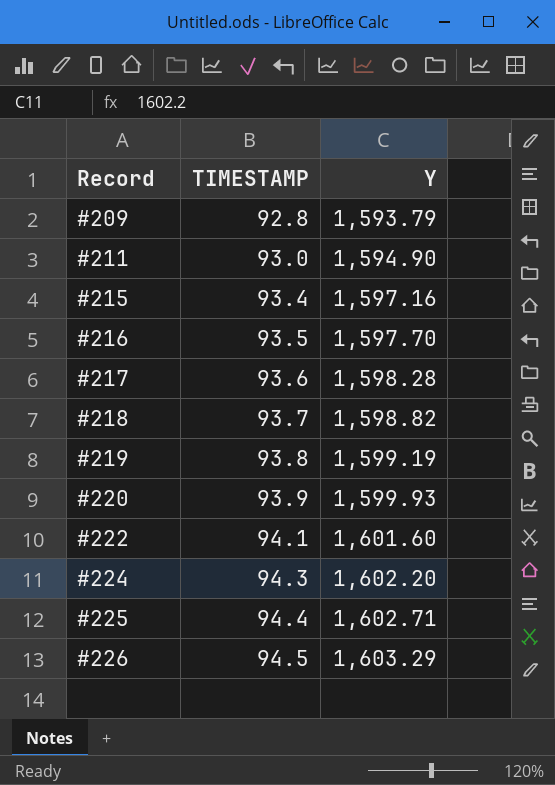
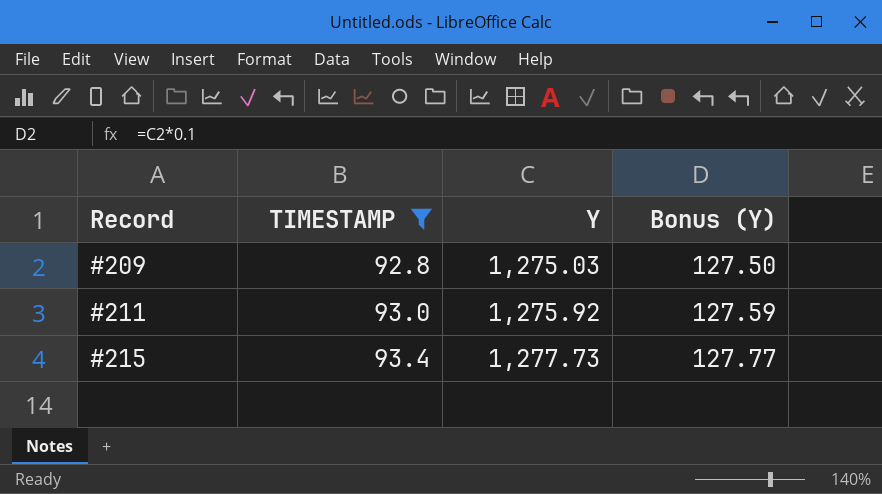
filter: none -> TIMESTAMP <= 93.4
column Bonus (Y) | formula: none -> [Y] * 0.1
#209 | Y: 1,593.79 -> 1,275.03
#211 | Y: 1,594.90 -> 1,275.92
#215 | Y: 1,597.16 -> 1,277.73

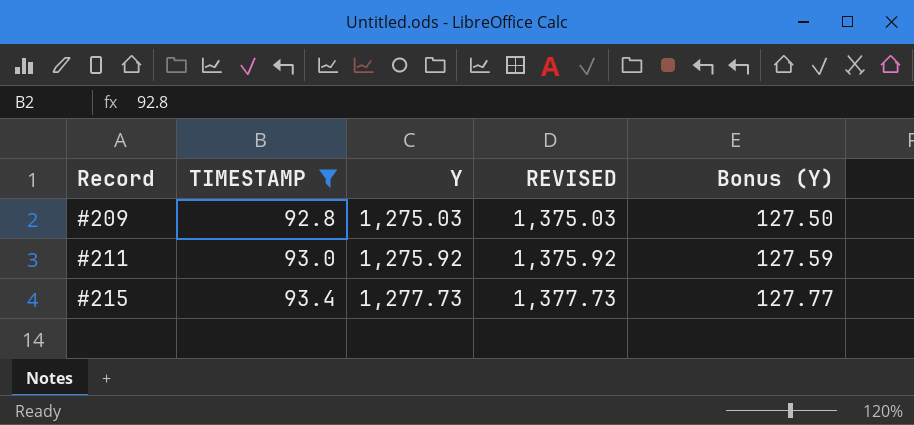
column REVISED | formula: none -> [Y] + 100

